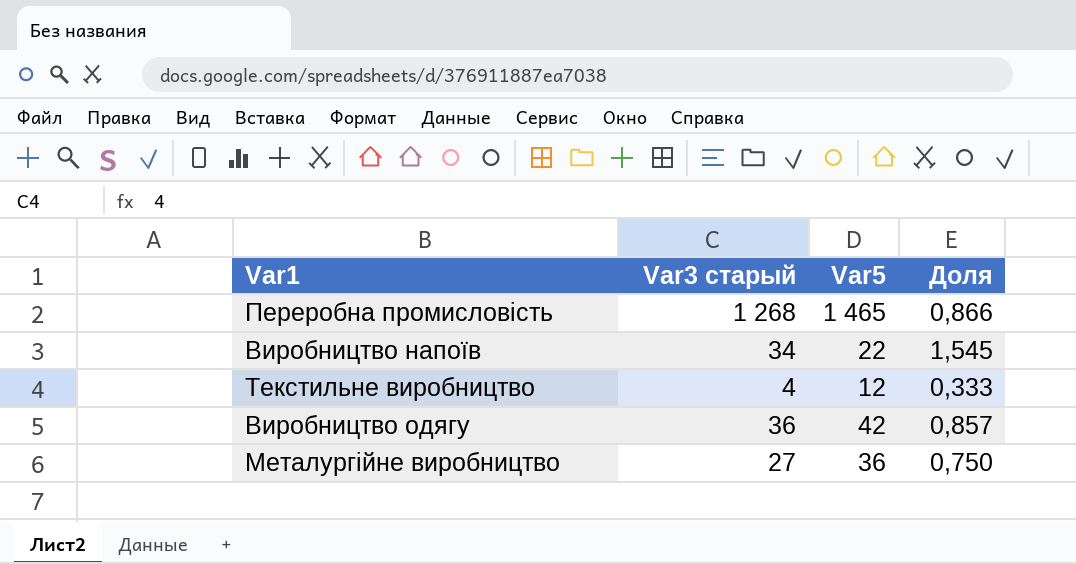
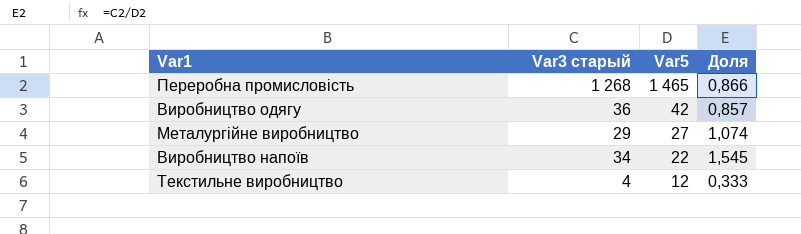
row order: none -> Var5 descending
Металургійне виробництво | Var3 старый: 27 -> 29
Металургійне виробництво | Var5: 36 -> 27
Металургійне виробництво | Доля: 0,750 -> 1,074

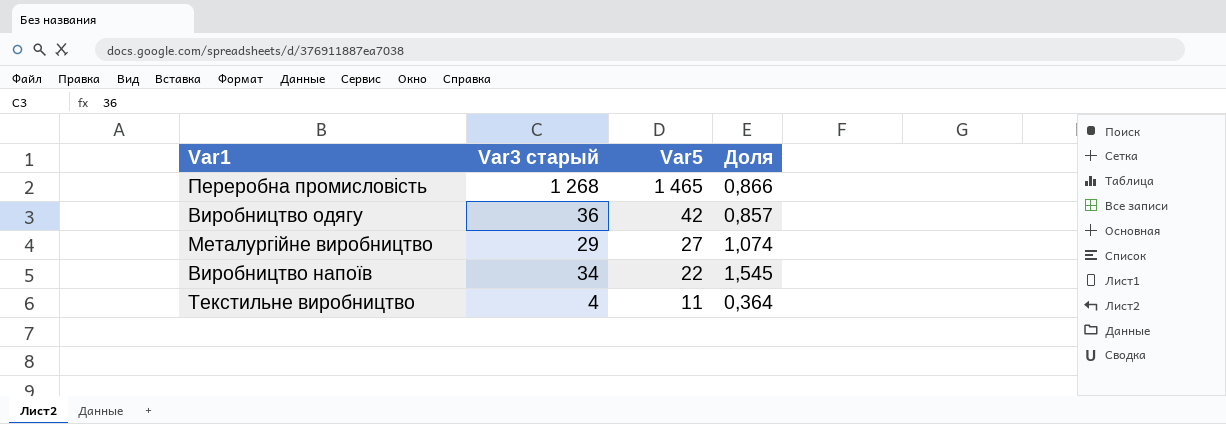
Текстильне виробництво | Var5: 12 -> 11
Текстильне виробництво | Доля: 0,333 -> 0,364

